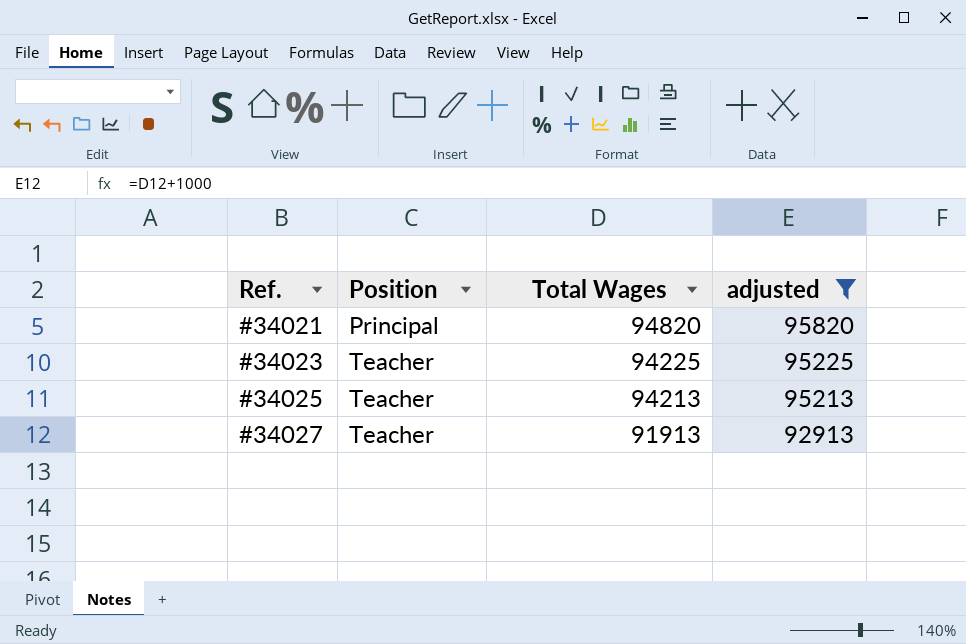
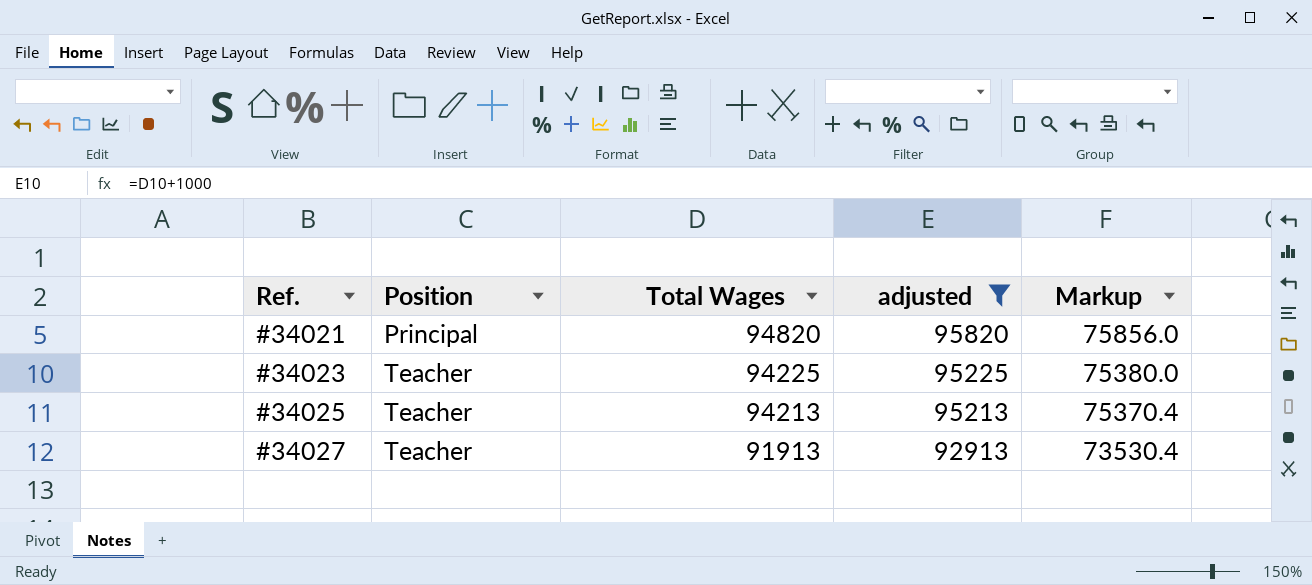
column Markup | formula: none -> [Total Wages] * 0.8

